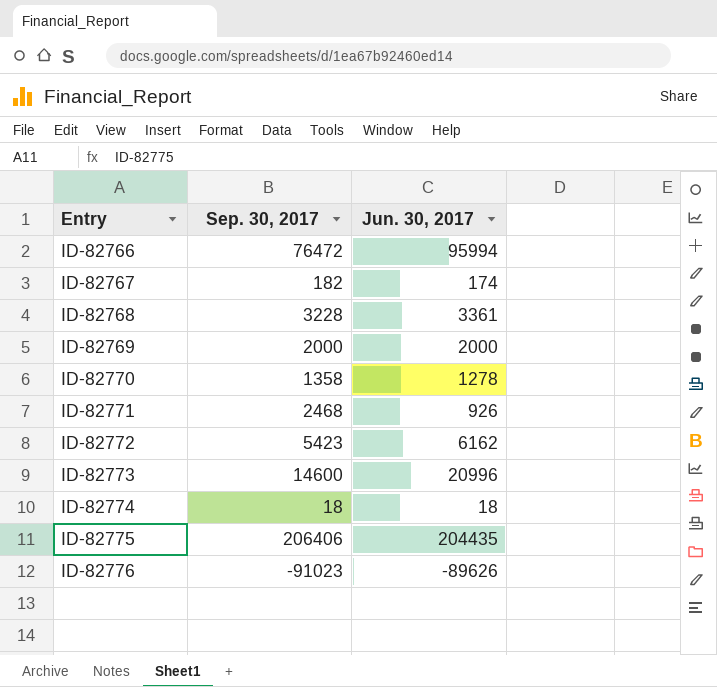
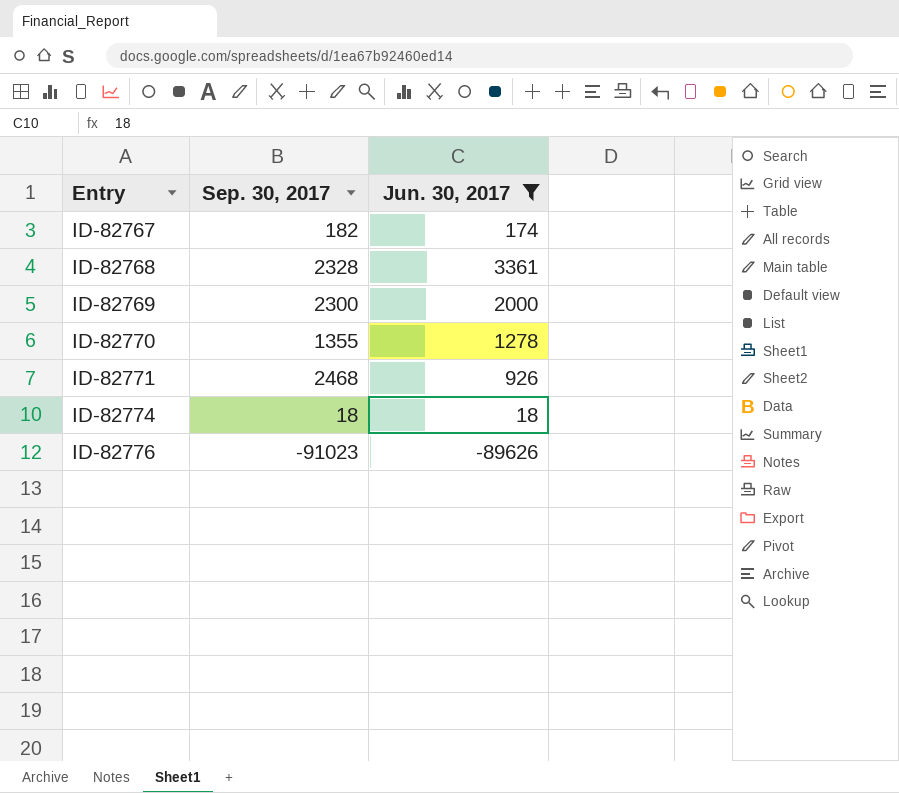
filter: none -> Jun. 30, 2017 <= 3361
ID-82768 | Sep. 30, 2017: 3228 -> 2328
ID-82769 | Sep. 30, 2017: 2000 -> 2300
ID-82770 | Sep. 30, 2017: 1358 -> 1355

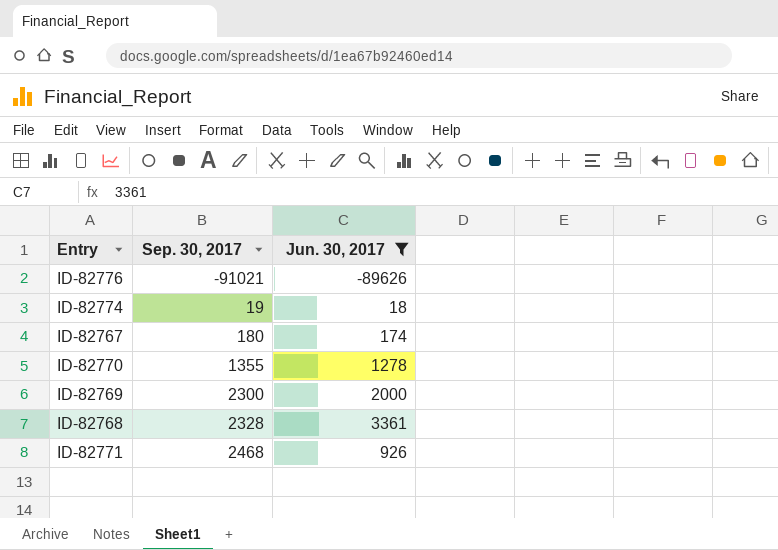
row order: Entry ascending -> Sep. 30, 2017 ascending
ID-82776 | Sep. 30, 2017: -91023 -> -91021
ID-82774 | Sep. 30, 2017: 18 -> 19
ID-82767 | Sep. 30, 2017: 182 -> 180

